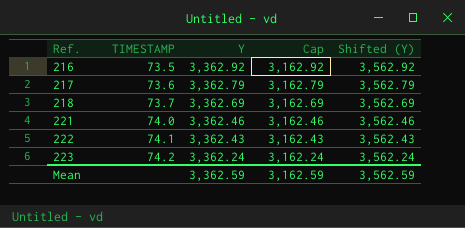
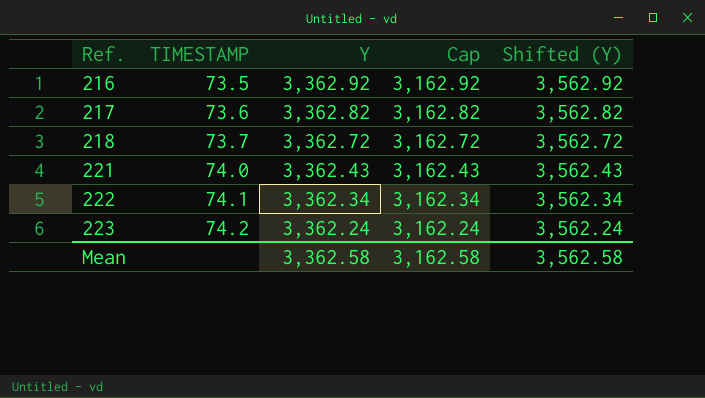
217 | Y: 3,362.79 -> 3,362.82
217 | Cap: 3,162.79 -> 3,162.82
217 | Shifted (Y): 3,562.79 -> 3,562.82
218 | Y: 3,362.69 -> 3,362.72
218 | Cap: 3,162.69 -> 3,162.72
218 | Shifted (Y): 3,562.69 -> 3,562.72
221 | Y: 3,362.46 -> 3,362.43
221 | Cap: 3,162.46 -> 3,162.43
221 | Shifted (Y): 3,562.46 -> 3,562.43
222 | Y: 3,362.43 -> 3,362.34
222 | Cap: 3,162.43 -> 3,162.34
222 | Shifted (Y): 3,562.43 -> 3,562.34
Mean | Y: 3,362.59 -> 3,362.58
Mean | Cap: 3,162.59 -> 3,162.58
Mean | Shifted (Y): 3,562.59 -> 3,562.58

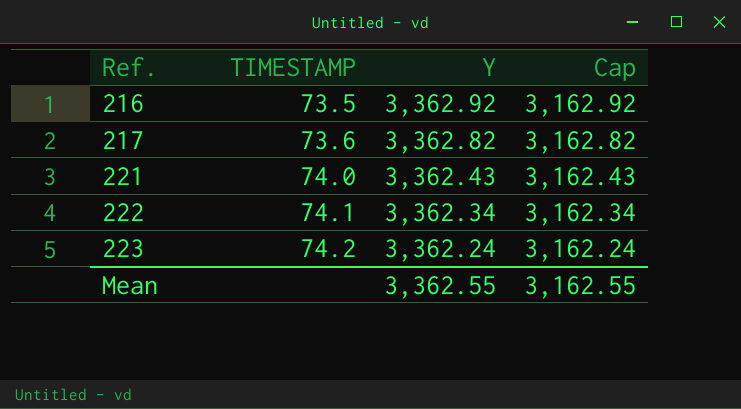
column Shifted (Y) | formula: [Y] + 200 -> none
row 218: 73.7 | 3,362.72 | 3,162.72 | 3,562.72 -> none
Mean | Y: 3,362.58 -> 3,362.55
Mean | Cap: 3,162.58 -> 3,162.55

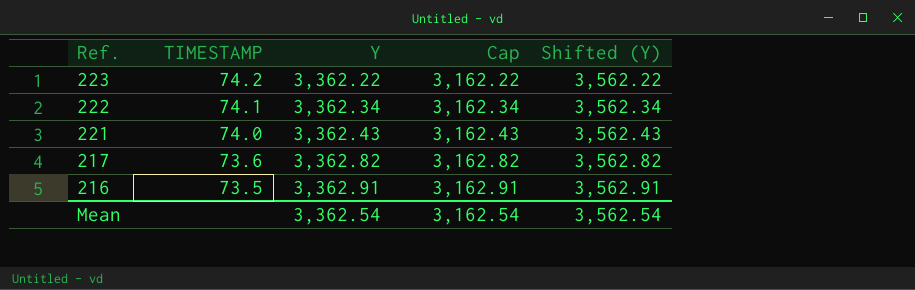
row order: Ref. ascending -> Ref. descending
column Shifted (Y) | formula: none -> [Y] + 200
223 | Y: 3,362.24 -> 3,362.22
223 | Cap: 3,162.24 -> 3,162.22
216 | Y: 3,362.92 -> 3,362.91
216 | Cap: 3,162.92 -> 3,162.91
Mean | Y: 3,362.55 -> 3,362.54
Mean | Cap: 3,162.55 -> 3,162.54

